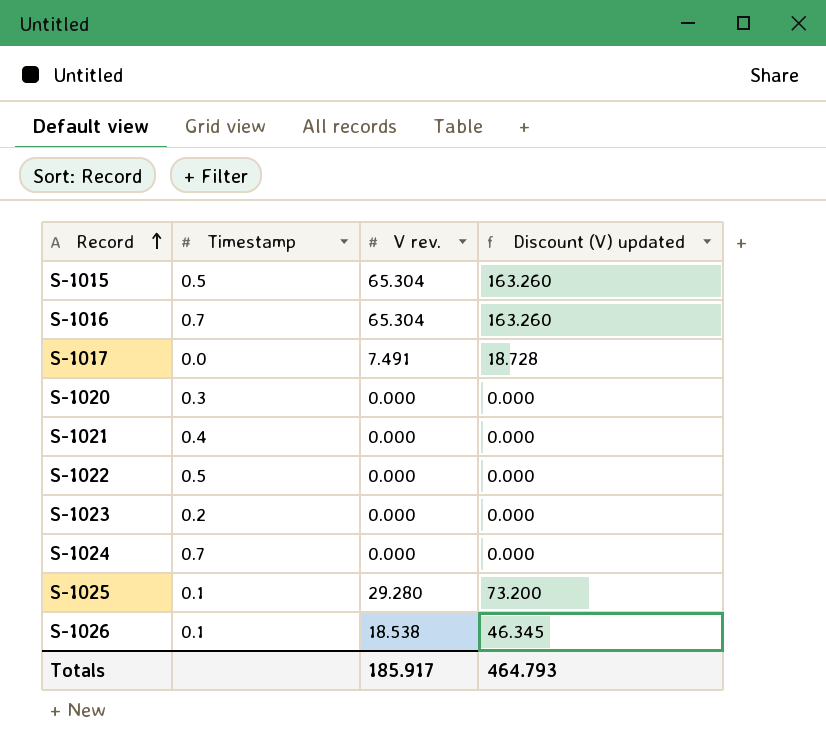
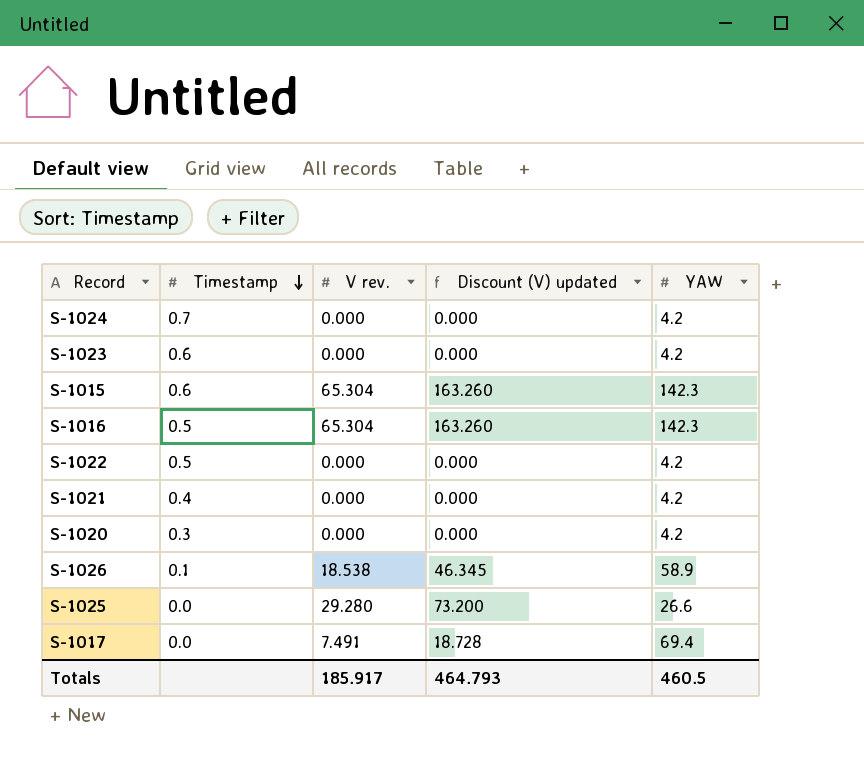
row order: Record ascending -> Timestamp descending
column YAW | position: none -> 5
S-1023 | Timestamp: 0.2 -> 0.6
S-1015 | Timestamp: 0.5 -> 0.6
S-1016 | Timestamp: 0.7 -> 0.5
S-1025 | Timestamp: 0.1 -> 0.0

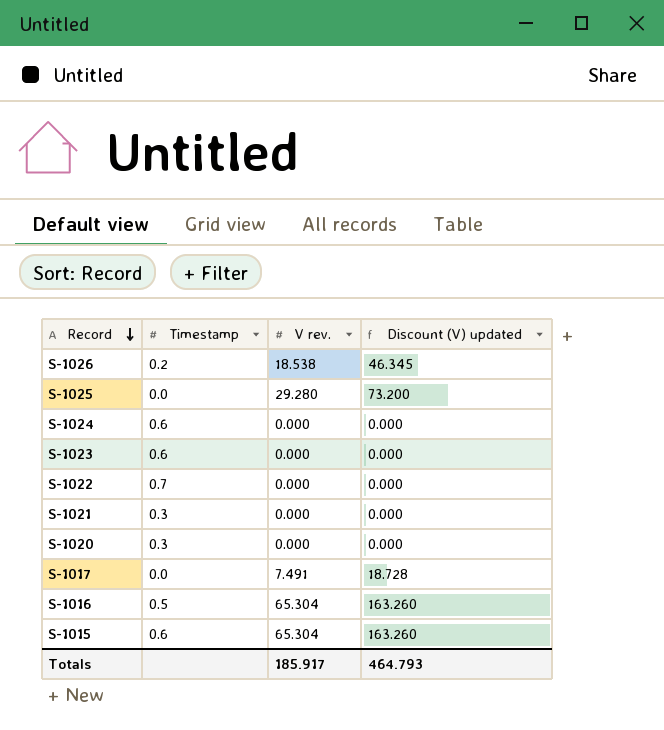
row order: Timestamp descending -> Record descending
column YAW | position: 5 -> none
S-1026 | Timestamp: 0.1 -> 0.2
S-1024 | Timestamp: 0.7 -> 0.6
S-1022 | Timestamp: 0.5 -> 0.7
S-1021 | Timestamp: 0.4 -> 0.3

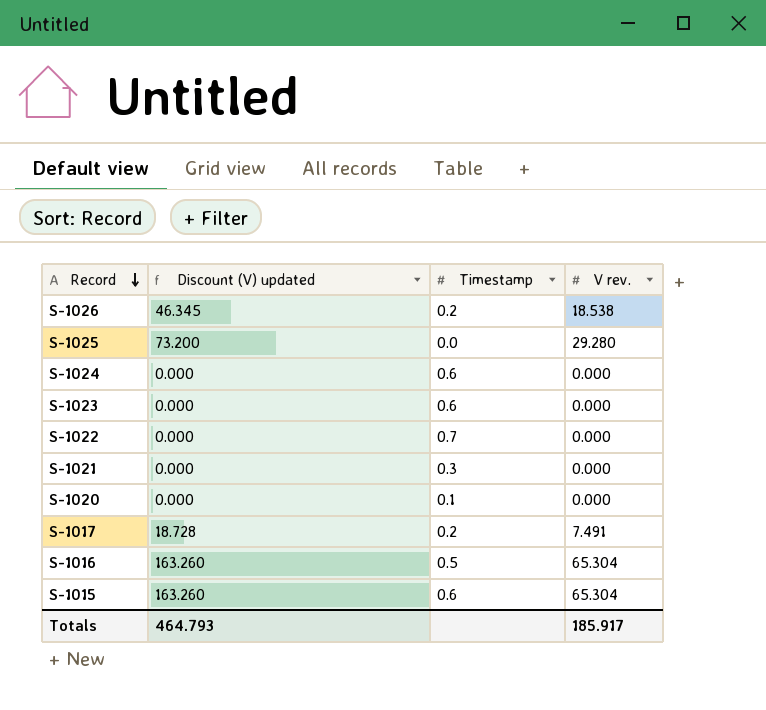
column Discount (V) updated | position: 4 -> 2
S-1020 | Timestamp: 0.3 -> 0.1
S-1017 | Timestamp: 0.0 -> 0.2

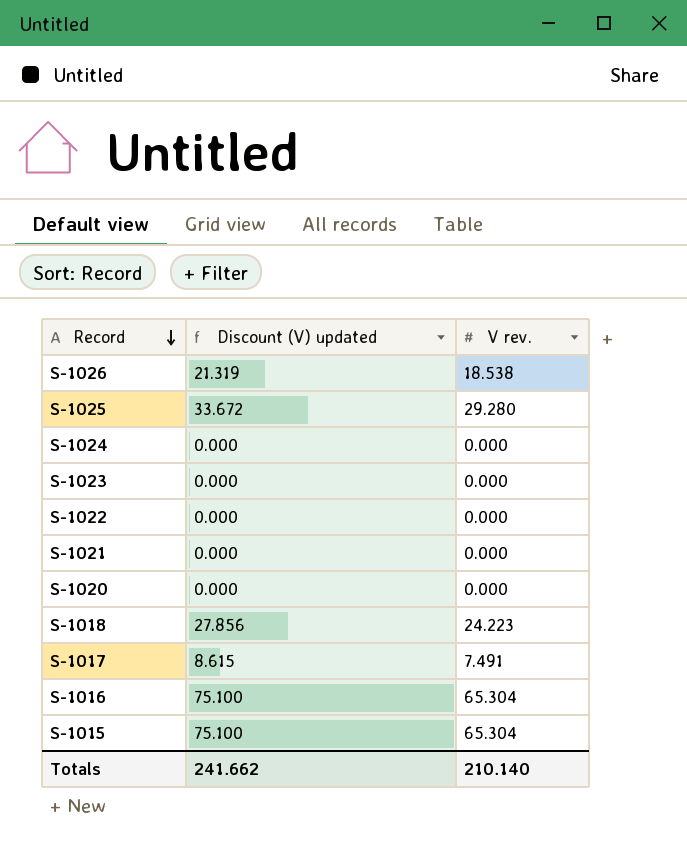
column Timestamp | position: 3 -> none
column Discount (V) updated | formula: [V rev.] * 2.5 -> [V rev.] * 1.15
row S-1018: none -> 27.856 | 24.223
Totals | Discount (V) updated: 464.793 -> 241.662
Totals | V rev.: 185.917 -> 210.140

